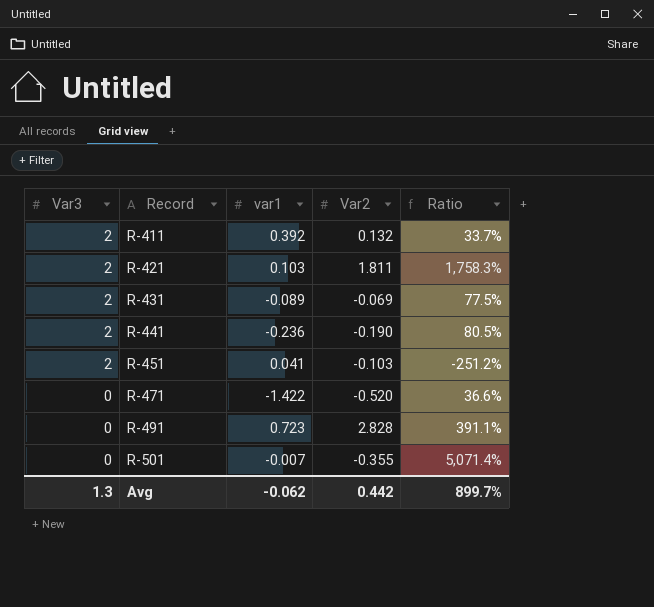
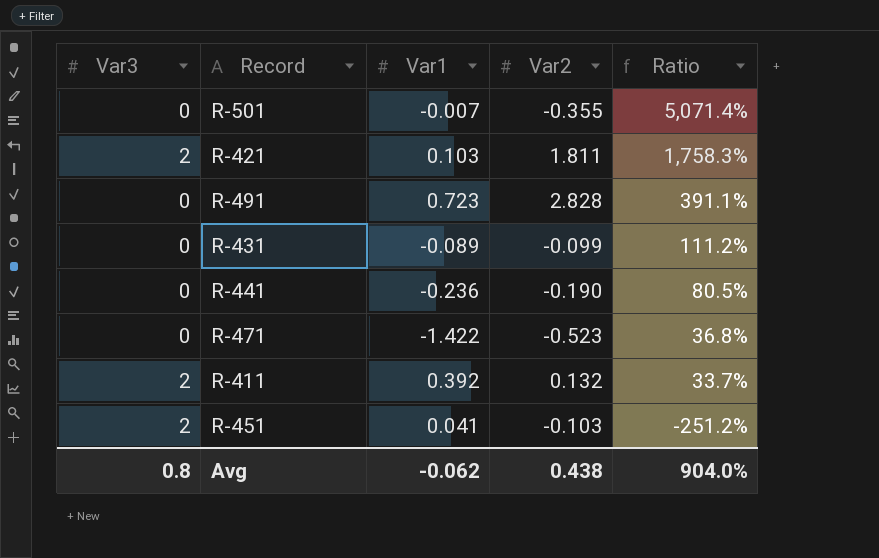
row order: Var3 descending -> Ratio descending
column name: var1 -> Var1
R-431 | Var3: 2 -> 0
R-431 | Var2: -0.069 -> -0.099
R-431 | Ratio: 77.5% -> 111.2%
R-441 | Var3: 2 -> 0
R-471 | Var2: -0.520 -> -0.523
R-471 | Ratio: 36.6% -> 36.8%
Avg | Var3: 1.3 -> 0.8
Avg | Var2: 0.442 -> 0.438
Avg | Ratio: 899.7% -> 904.0%

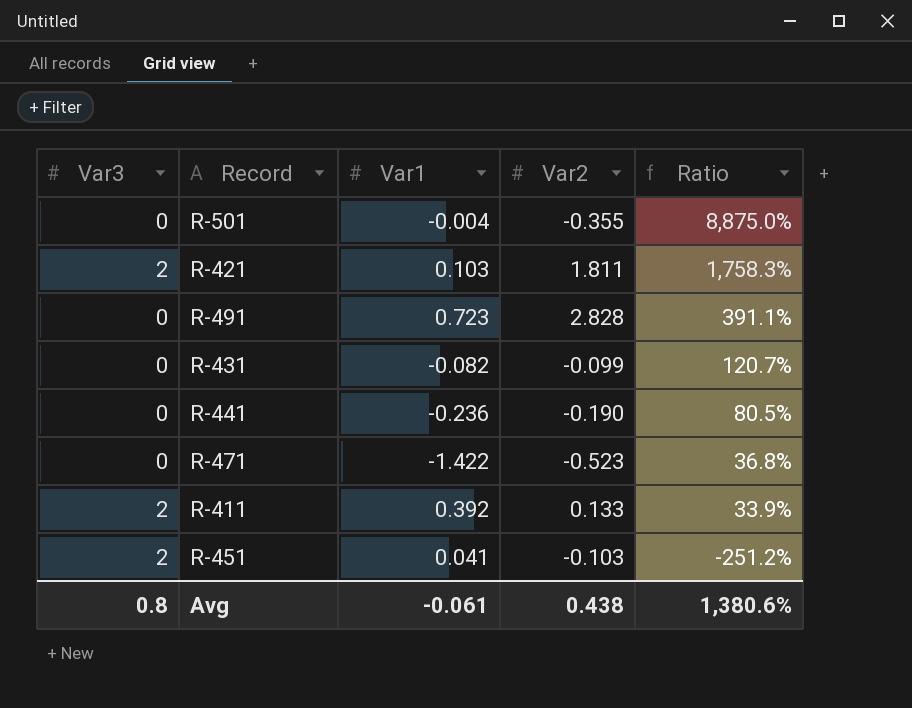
R-501 | Var1: -0.007 -> -0.004
R-501 | Ratio: 5,071.4% -> 8,875.0%
R-431 | Var1: -0.089 -> -0.082
R-431 | Ratio: 111.2% -> 120.7%
R-411 | Var2: 0.132 -> 0.133
R-411 | Ratio: 33.7% -> 33.9%
Avg | Var1: -0.062 -> -0.061
Avg | Ratio: 904.0% -> 1,380.6%

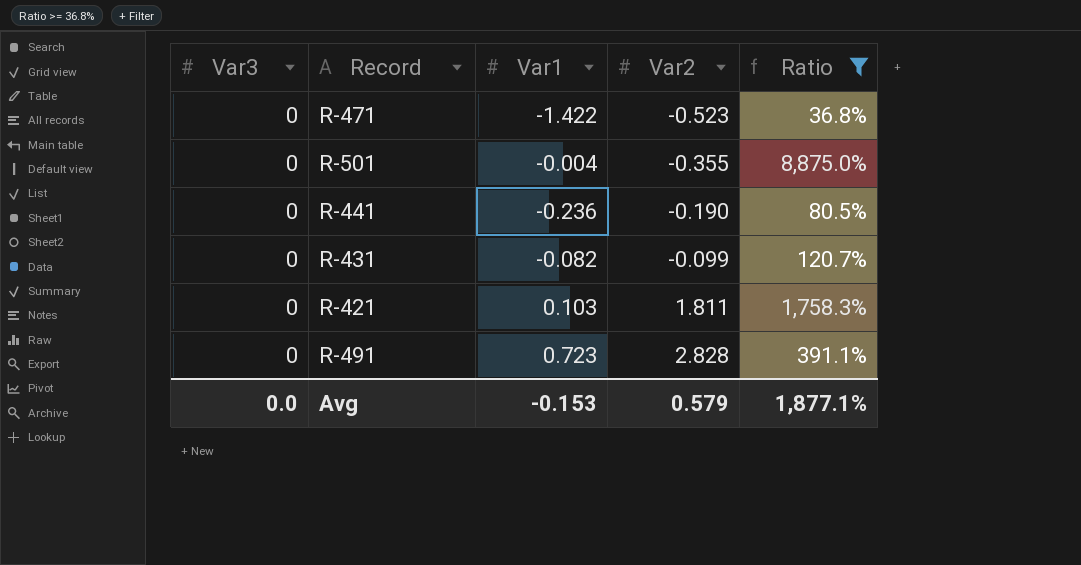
filter: none -> Ratio >= 36.8%
row order: Ratio descending -> Var2 ascending
R-421 | Var3: 2 -> 0
Avg | Var3: 0.8 -> 0.0
Avg | Var1: -0.061 -> -0.153
Avg | Var2: 0.438 -> 0.579
Avg | Ratio: 1,380.6% -> 1,877.1%

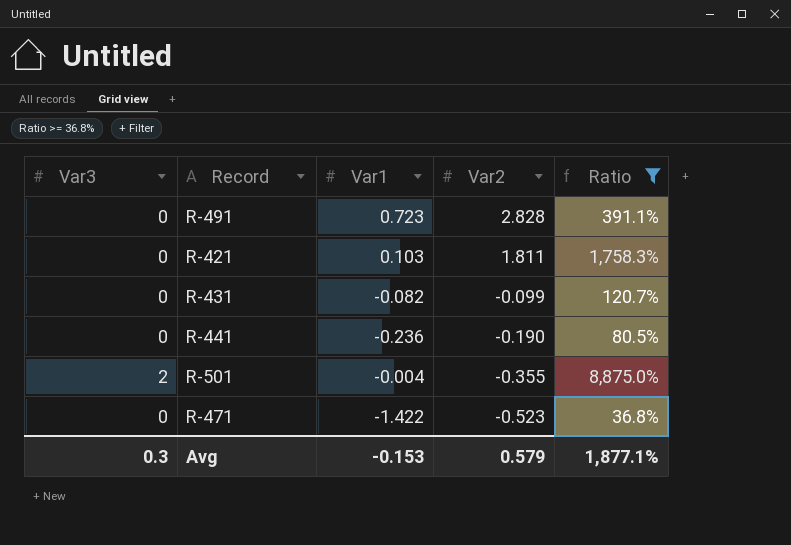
row order: Var2 ascending -> Var2 descending
R-501 | Var3: 0 -> 2
Avg | Var3: 0.0 -> 0.3

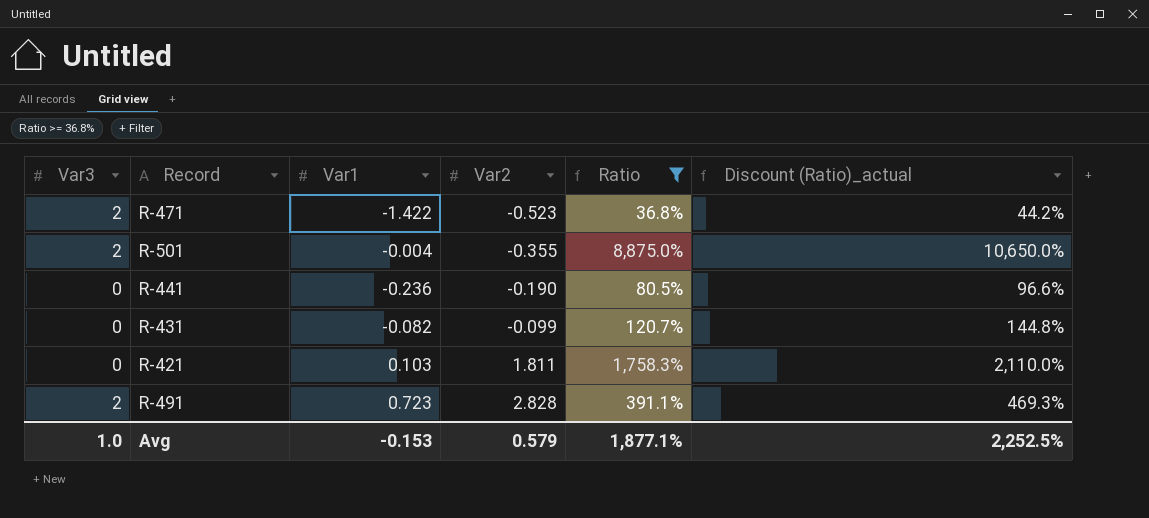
row order: Var2 descending -> Var2 ascending
column Discount (Ratio)_actual | formula: none -> [Ratio] * 1.2
R-471 | Var3: 0 -> 2
R-491 | Var3: 0 -> 2
Avg | Var3: 0.3 -> 1.0

